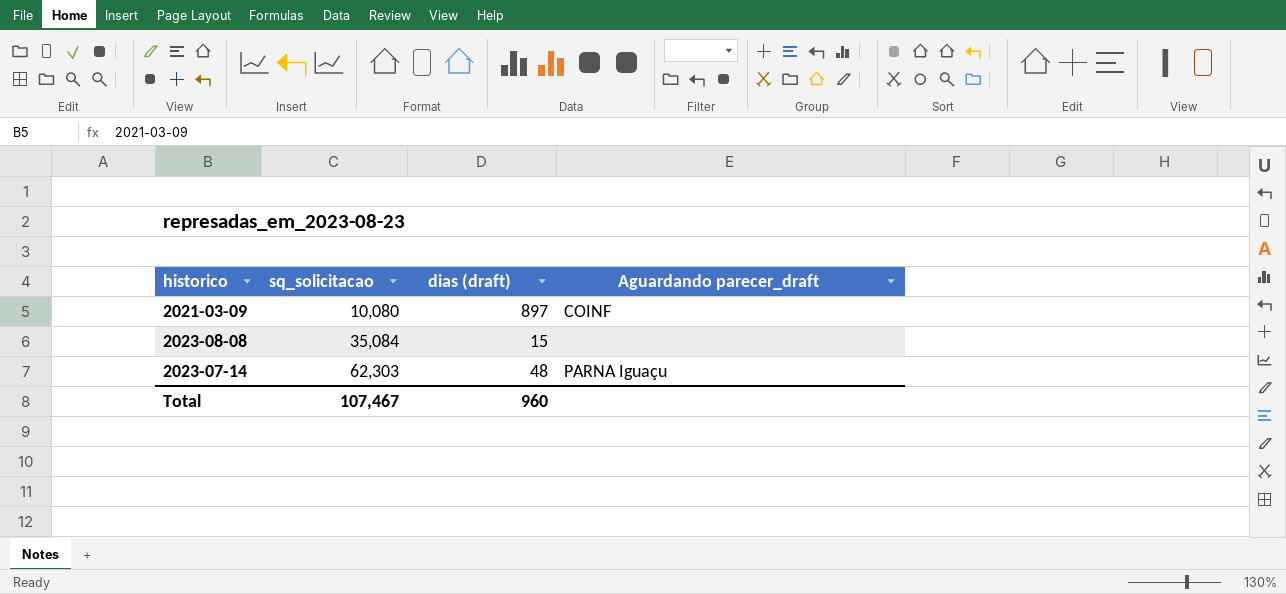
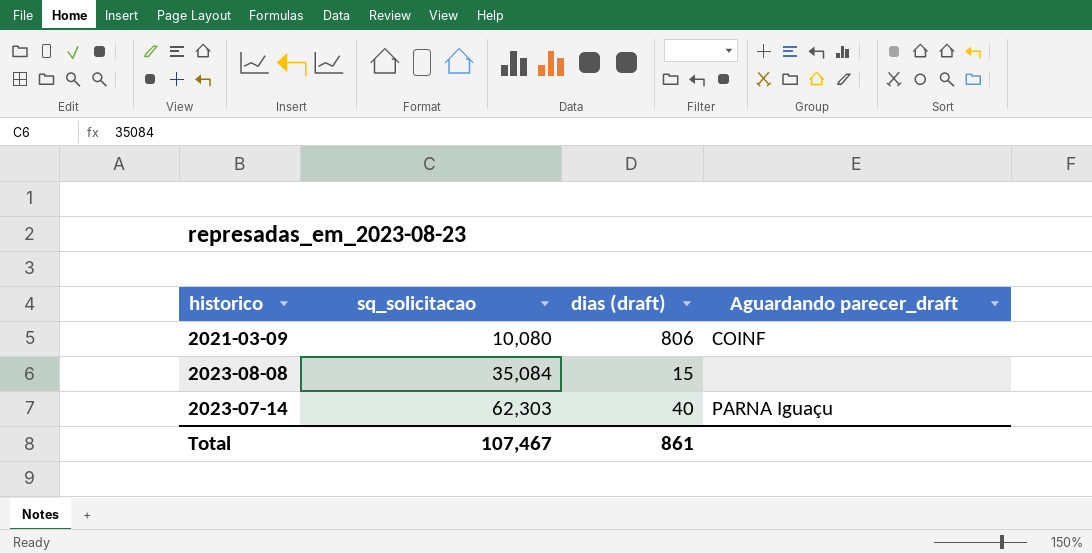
2021-03-09 | dias (draft): 897 -> 806
2023-07-14 | dias (draft): 48 -> 40
Total | dias (draft): 960 -> 861

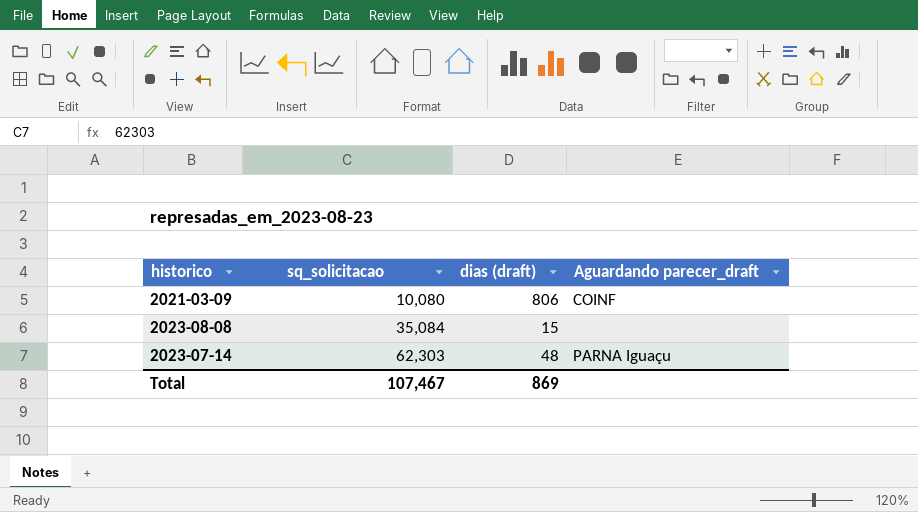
2023-07-14 | dias (draft): 40 -> 48
Total | dias (draft): 861 -> 869

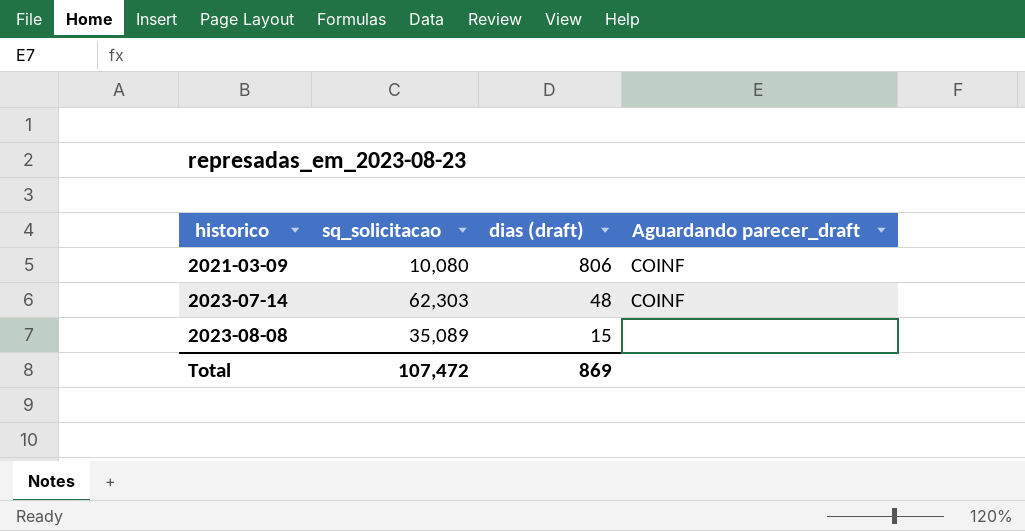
row order: sq_solicitacao ascending -> historico ascending
2023-07-14 | Aguardando parecer_draft: PARNA Iguaçu -> COINF
2023-08-08 | sq_solicitacao: 35,084 -> 35,089
Total | sq_solicitacao: 107,467 -> 107,472

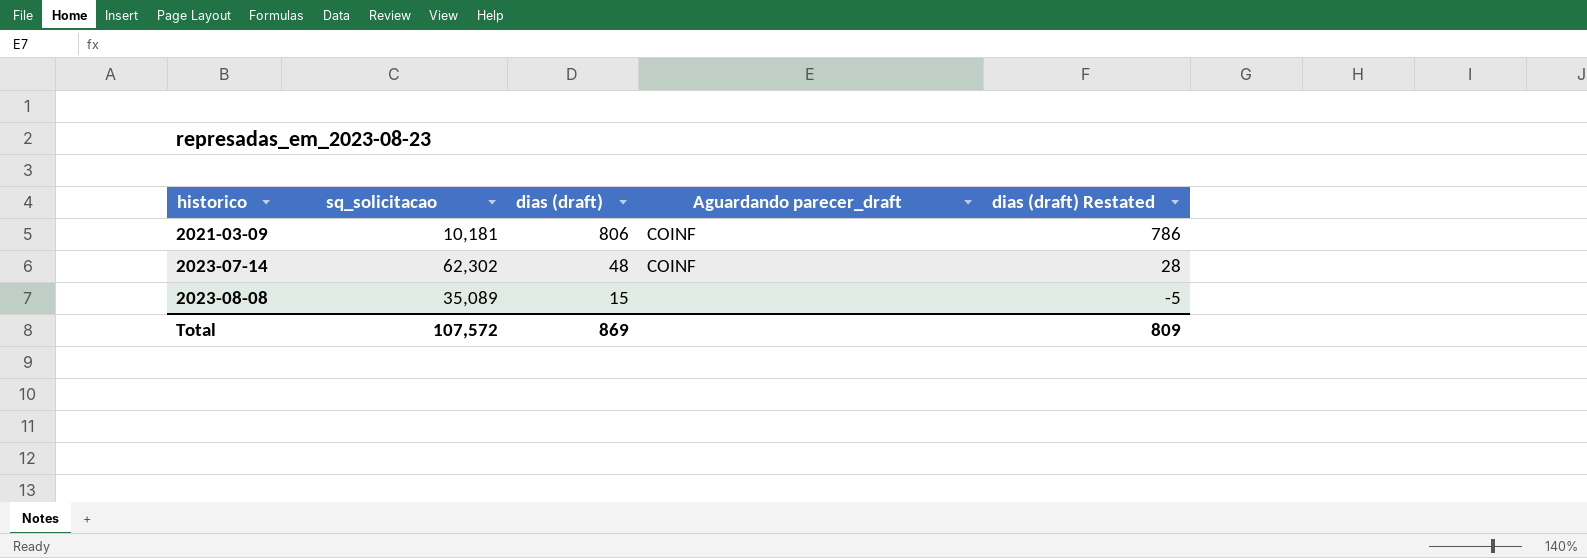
column dias (draft) Restated | formula: none -> [dias (draft)] - 20
2021-03-09 | sq_solicitacao: 10,080 -> 10,181
2023-07-14 | sq_solicitacao: 62,303 -> 62,302
Total | sq_solicitacao: 107,472 -> 107,572

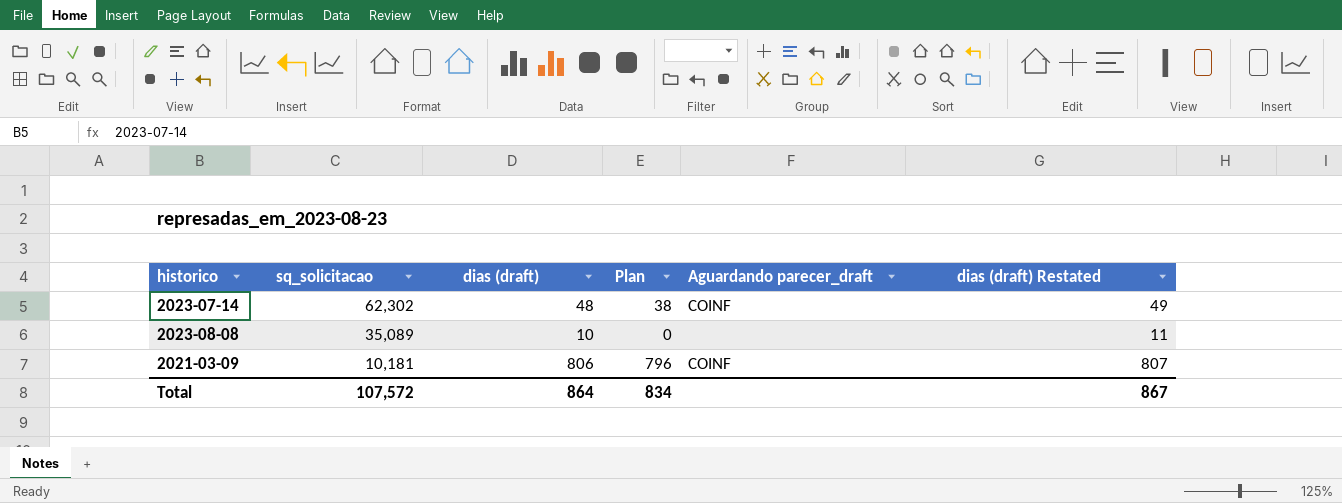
row order: historico ascending -> sq_solicitacao descending
column Plan | formula: none -> [dias (draft)] - 10
column dias (draft) Restated | formula: [dias (draft)] - 20 -> [dias (draft)] + 1
2023-08-08 | dias (draft): 15 -> 10
Total | dias (draft): 869 -> 864
Total | dias (draft) Restated: 809 -> 867

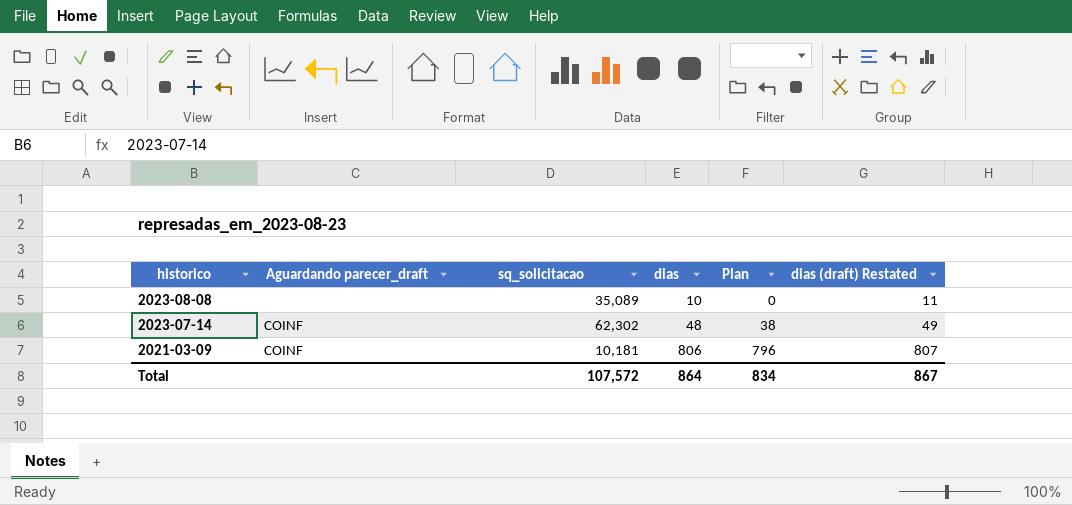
row order: sq_solicitacao descending -> historico descending
column Aguardando parecer_draft | position: 5 -> 2
column name: dias (draft) -> dias

